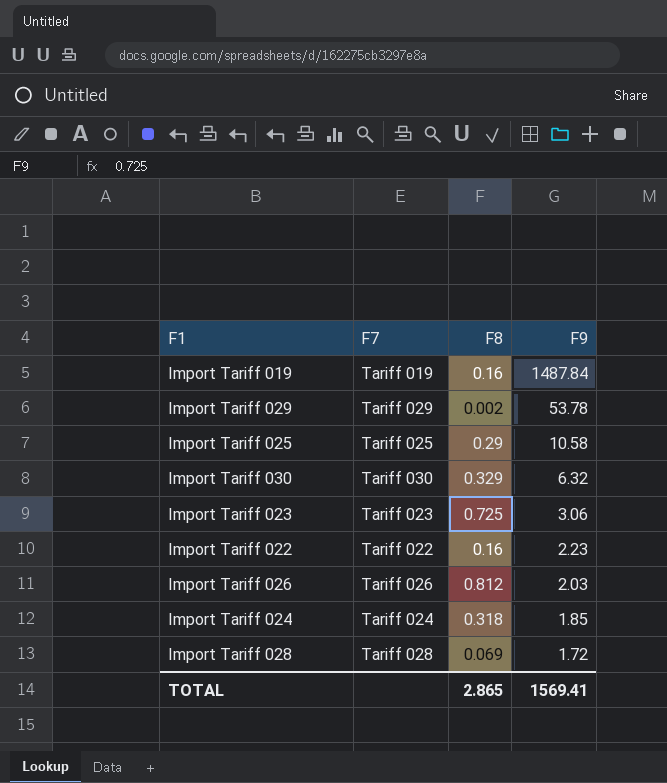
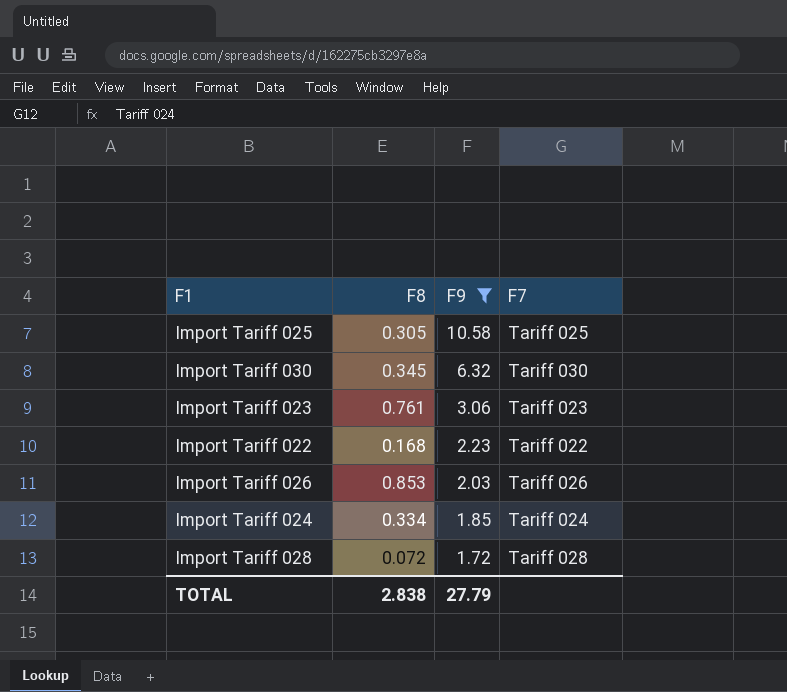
filter: none -> F9 <= 10.58
column F7 | position: 2 -> 4
Import Tariff 025 | F8: 0.29 -> 0.305
Import Tariff 030 | F8: 0.329 -> 0.345
Import Tariff 023 | F8: 0.725 -> 0.761
Import Tariff 022 | F8: 0.16 -> 0.168
Import Tariff 026 | F8: 0.812 -> 0.853
Import Tariff 024 | F8: 0.318 -> 0.334
Import Tariff 028 | F8: 0.069 -> 0.072
TOTAL | F8: 2.865 -> 2.838
TOTAL | F9: 1569.41 -> 27.79

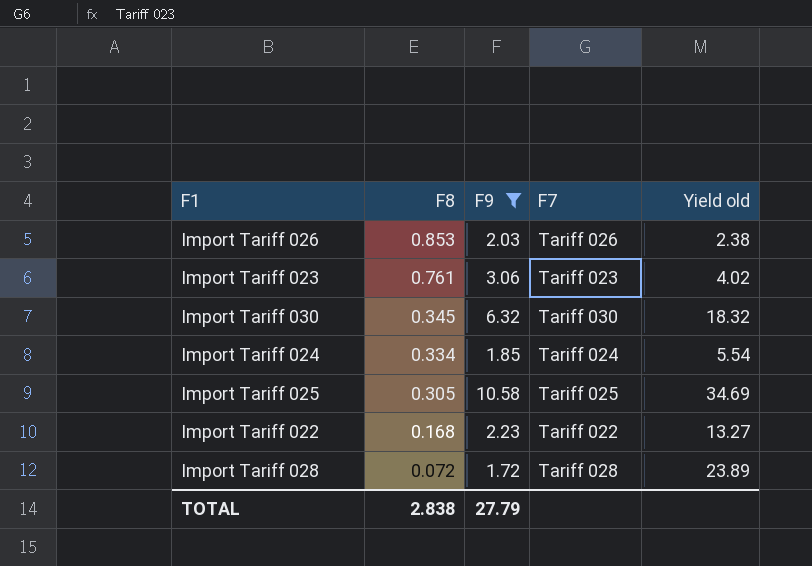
row order: F9 descending -> F8 descending
column Yield old | formula: none -> [F9] / [F8]

